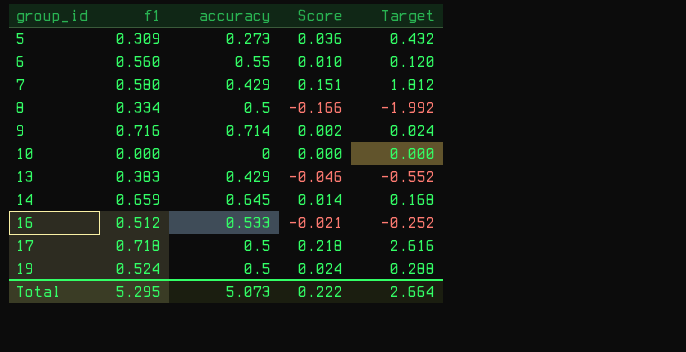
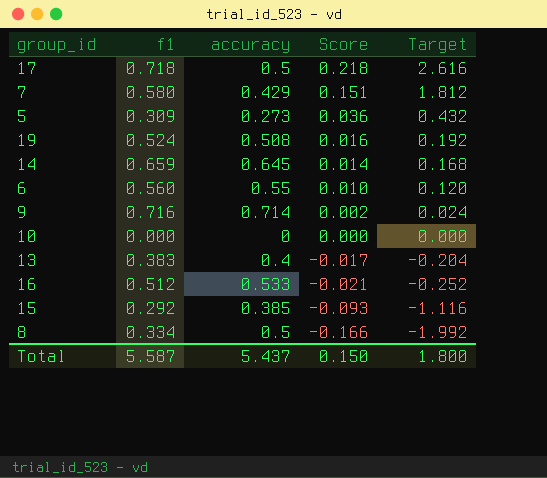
row order: group_id ascending -> Score descending
19 | accuracy: 0.5 -> 0.508
19 | Score: 0.024 -> 0.016
19 | Target: 0.288 -> 0.192
13 | accuracy: 0.429 -> 0.4
13 | Score: -0.046 -> -0.017
13 | Target: -0.552 -> -0.204
row 15: none -> 0.292 | 0.385 | -0.093 | -1.116
Total | f1: 5.295 -> 5.587
Total | accuracy: 5.073 -> 5.437
Total | Score: 0.222 -> 0.150
Total | Target: 2.664 -> 1.800

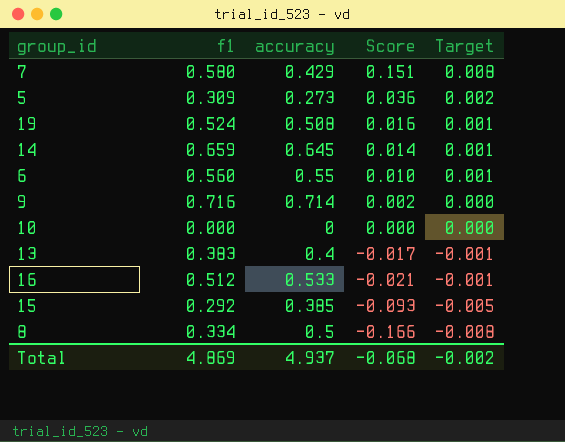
column Target | formula: [Score] * 12 -> [Score] * 0.05
row 17: 0.718 | 0.5 | 0.218 | 2.616 -> none
Total | f1: 5.587 -> 4.869
Total | accuracy: 5.437 -> 4.937
Total | Score: 0.150 -> -0.068
Total | Target: 1.800 -> -0.002

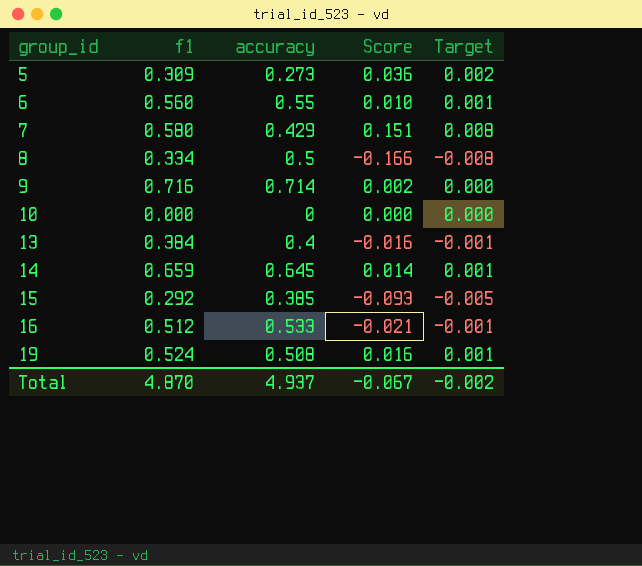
row order: Score descending -> group_id ascending
13 | f1: 0.383 -> 0.384
13 | Score: -0.017 -> -0.016
Total | f1: 4.869 -> 4.870
Total | Score: -0.068 -> -0.067

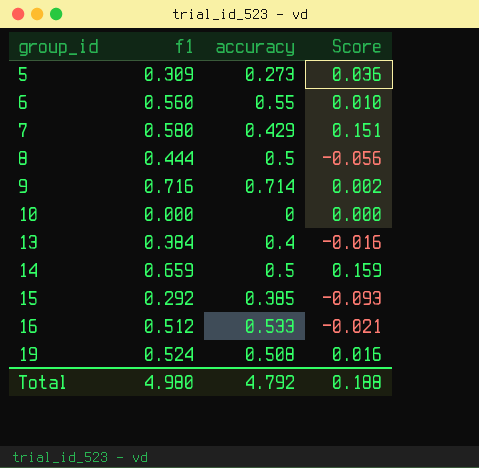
column Target | formula: [Score] * 0.05 -> none
8 | f1: 0.334 -> 0.444
8 | Score: -0.166 -> -0.056
14 | accuracy: 0.645 -> 0.5
14 | Score: 0.014 -> 0.159
Total | f1: 4.870 -> 4.980
Total | accuracy: 4.937 -> 4.792
Total | Score: -0.067 -> 0.188

